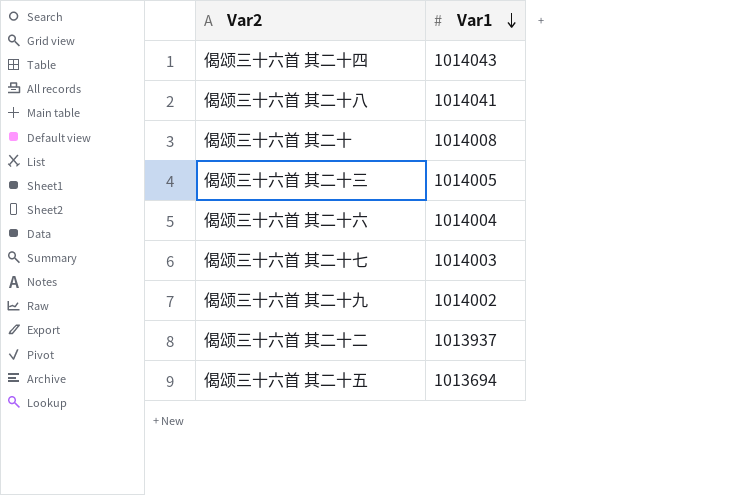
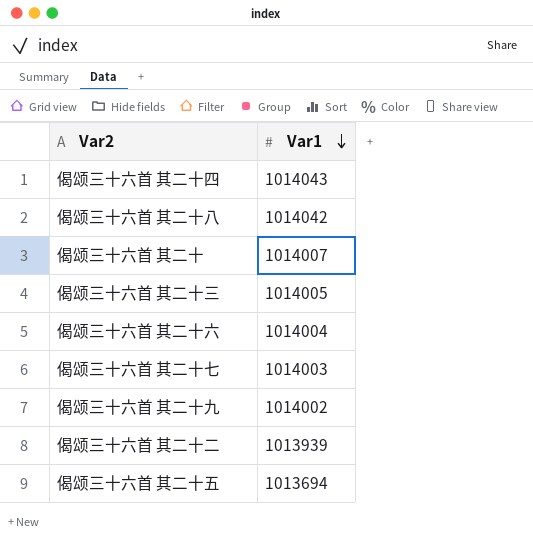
偈颂三十六首 其二十八 | Var1: 1014041 -> 1014042
偈颂三十六首 其二十 | Var1: 1014008 -> 1014007
偈颂三十六首 其二十二 | Var1: 1013937 -> 1013939

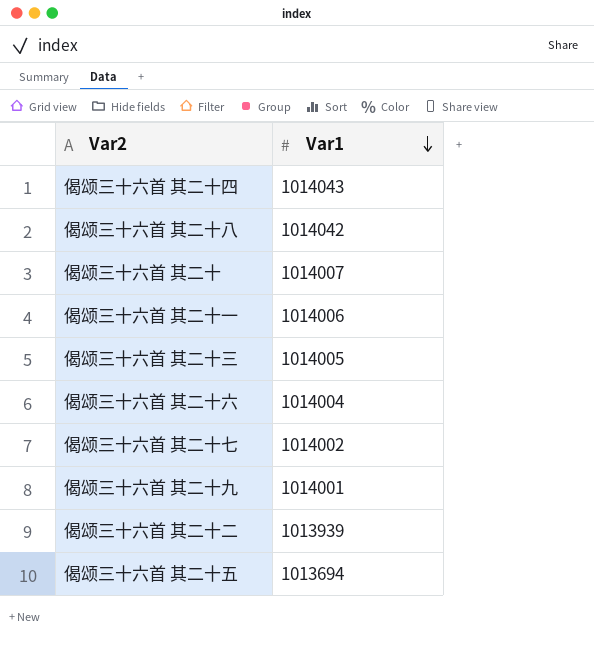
row 偈颂三十六首 其二十一: none -> 1014006
偈颂三十六首 其二十七 | Var1: 1014003 -> 1014002
偈颂三十六首 其二十九 | Var1: 1014002 -> 1014001

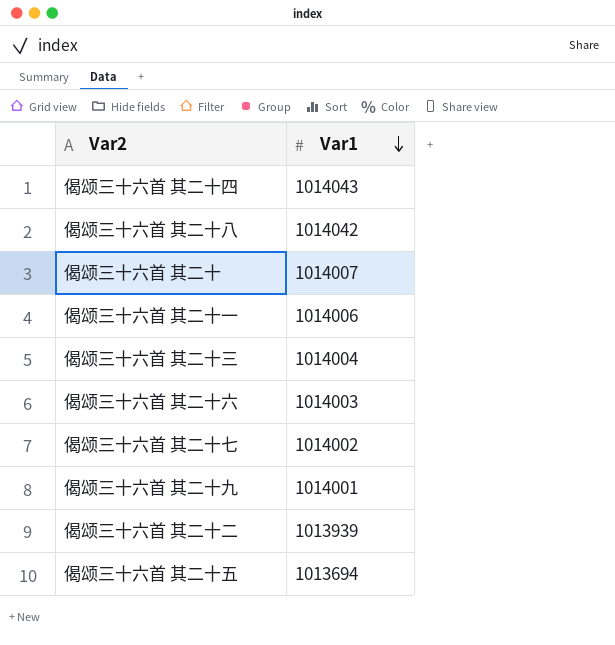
偈颂三十六首 其二十三 | Var1: 1014005 -> 1014004
偈颂三十六首 其二十六 | Var1: 1014004 -> 1014003

